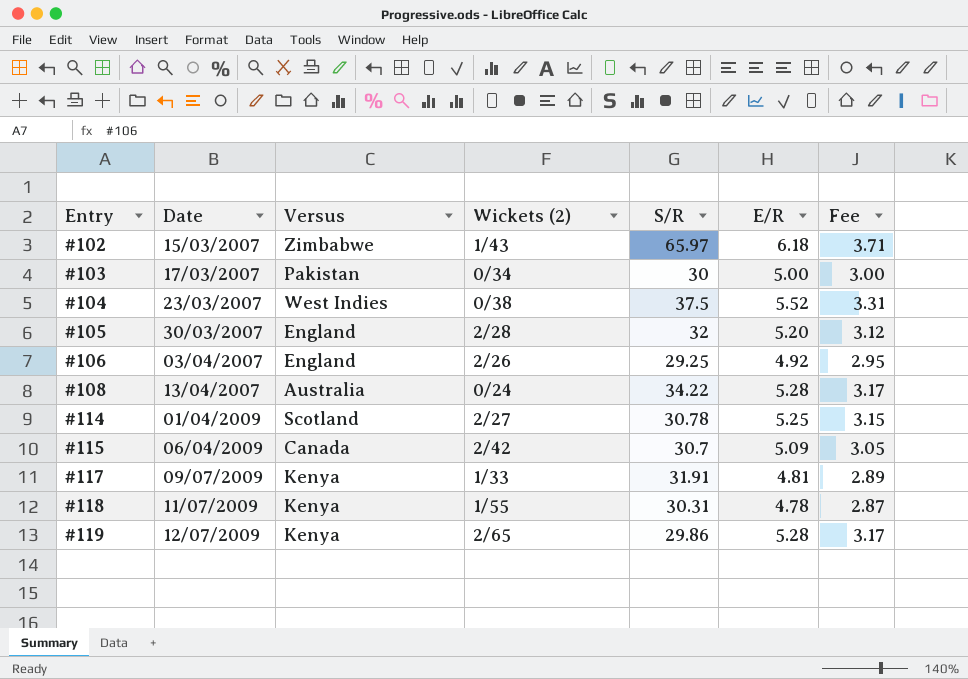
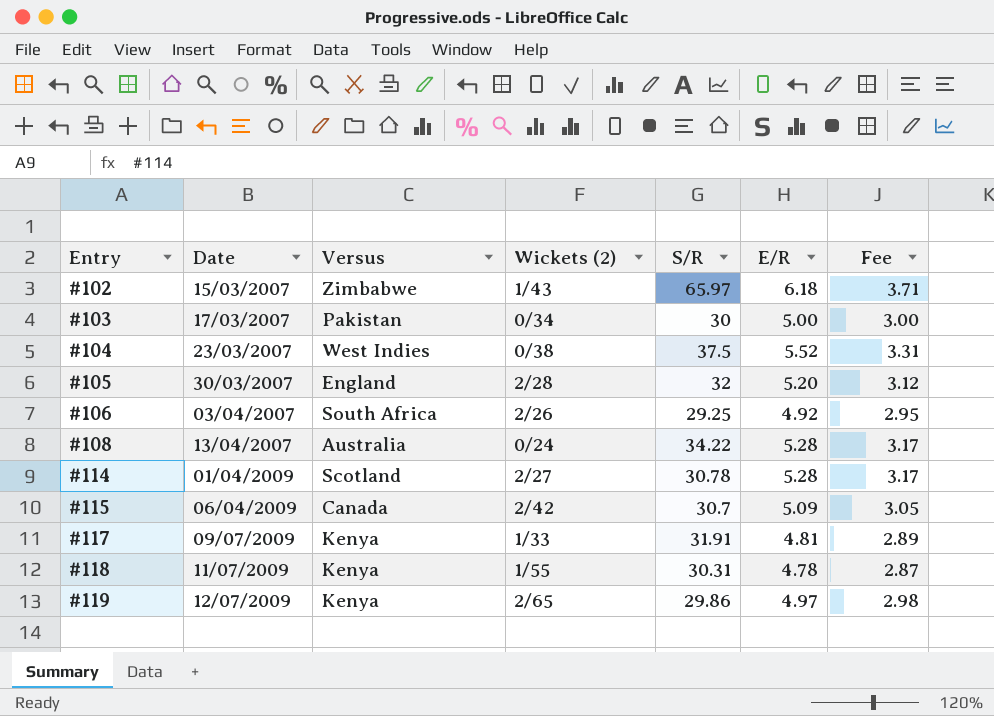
#106 | Versus: England -> South Africa
#114 | E/R: 5.25 -> 5.28
#114 | Fee: 3.15 -> 3.17
#119 | E/R: 5.28 -> 4.97
#119 | Fee: 3.17 -> 2.98

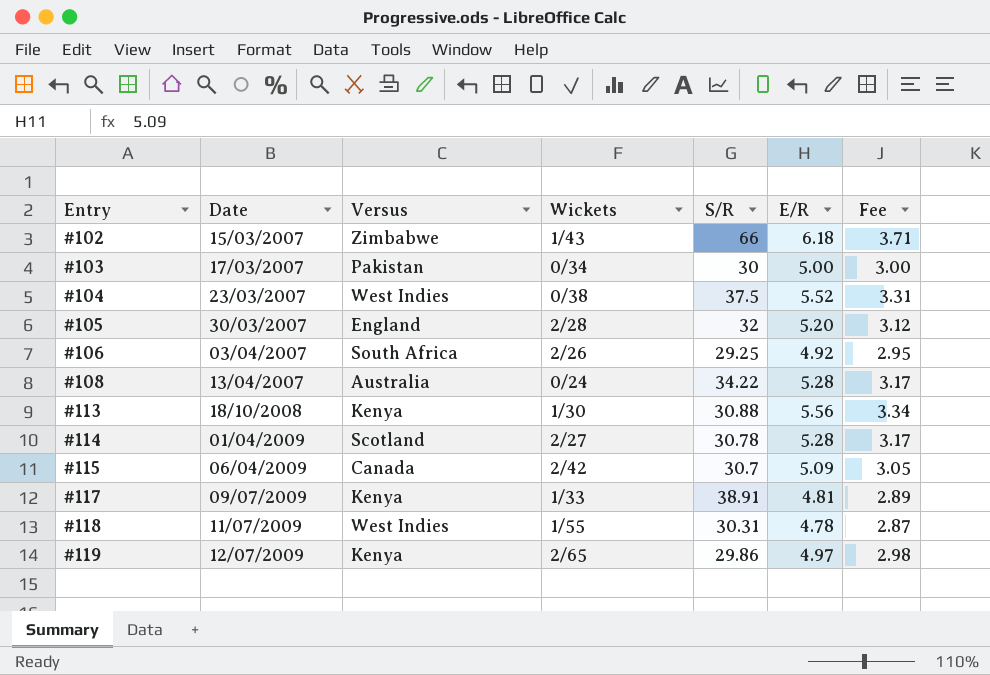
column name: Wickets (2) -> Wickets
#102 | S/R: 65.97 -> 66
row #113: none -> 18/10/2008 | Kenya | 1/30 | 30.88 | 5.56 | 3.34
#117 | S/R: 31.91 -> 38.91
#118 | Versus: Kenya -> West Indies

